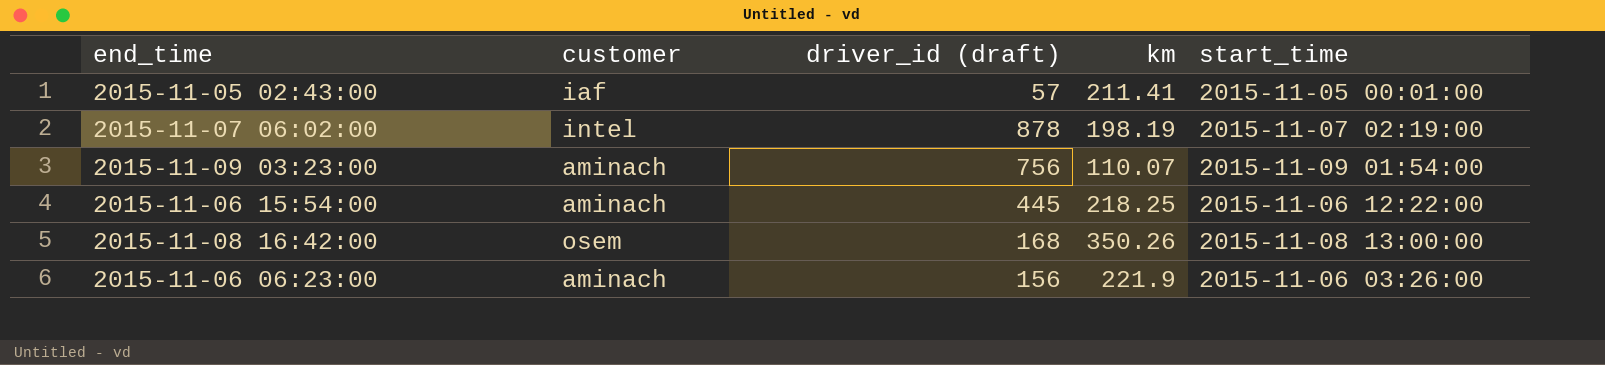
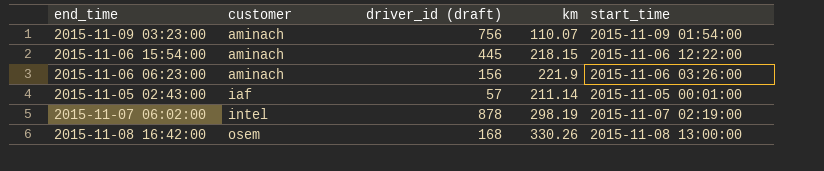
row order: none -> customer ascending
2015-11-06 15:54:00 | km: 218.25 -> 218.15
2015-11-05 02:43:00 | km: 211.41 -> 211.14
2015-11-07 06:02:00 | km: 198.19 -> 298.19
2015-11-08 16:42:00 | km: 350.26 -> 330.26

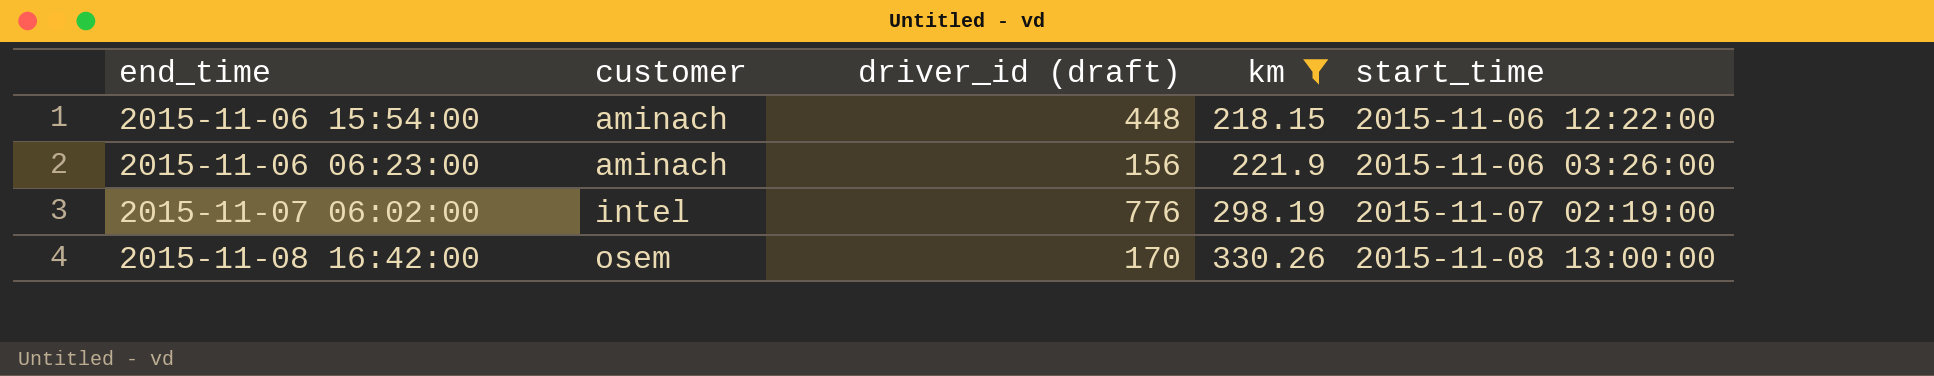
filter: none -> km >= 218.15
2015-11-06 15:54:00 | driver_id (draft): 445 -> 448
2015-11-07 06:02:00 | driver_id (draft): 878 -> 776
2015-11-08 16:42:00 | driver_id (draft): 168 -> 170

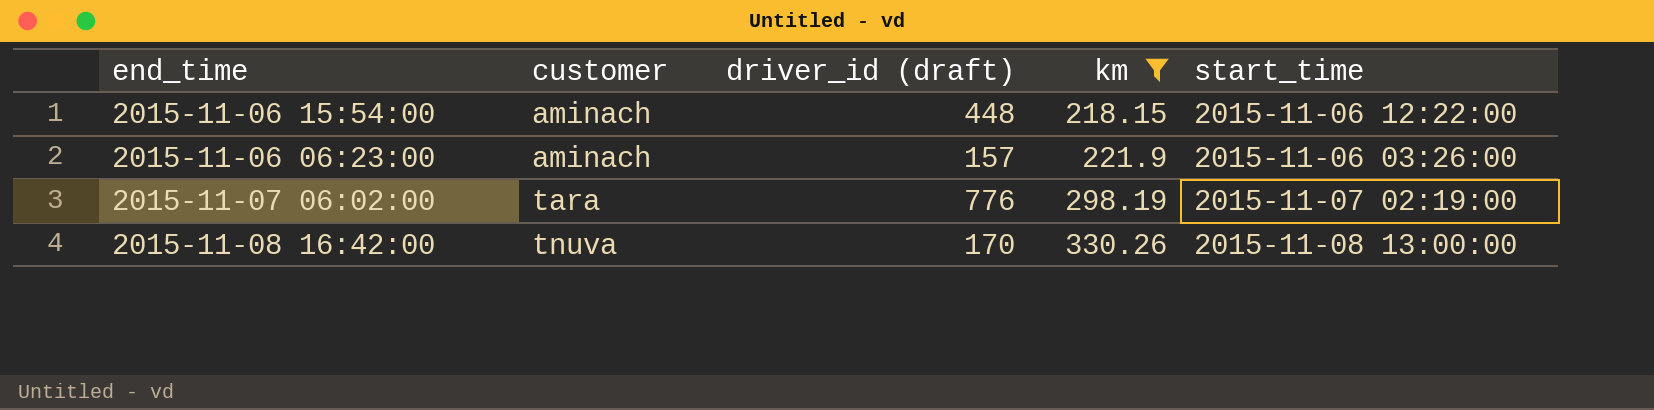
2015-11-06 06:23:00 | driver_id (draft): 156 -> 157
2015-11-07 06:02:00 | customer: intel -> tara
2015-11-08 16:42:00 | customer: osem -> tnuva

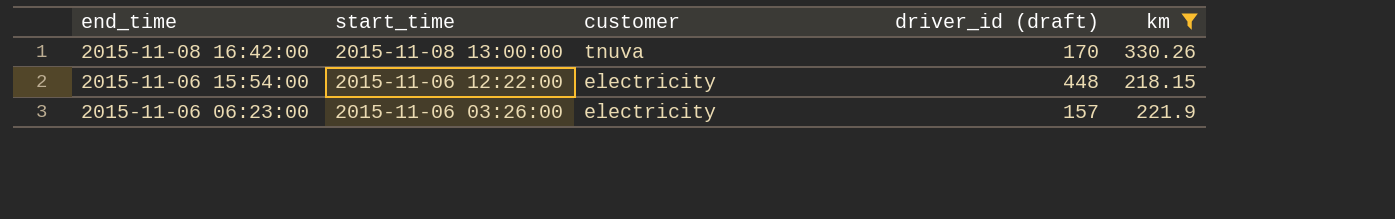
row order: customer ascending -> end_time descending
column start_time | position: 5 -> 2
row 2015-11-07 06:02:00: tara | 776 | 298.19 | 2015-11-07 02:19:00 -> none
2015-11-06 15:54:00 | customer: aminach -> electricity
2015-11-06 06:23:00 | customer: aminach -> electricity

